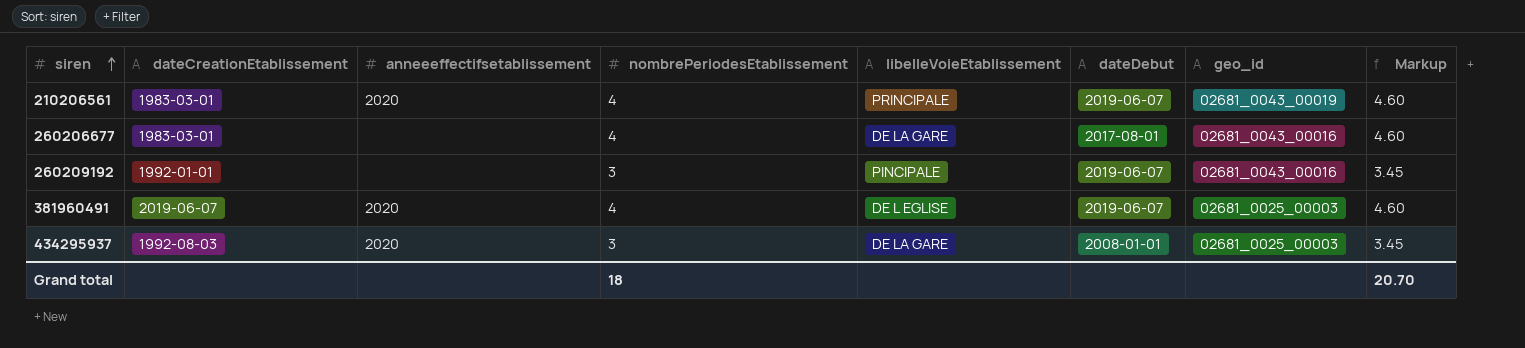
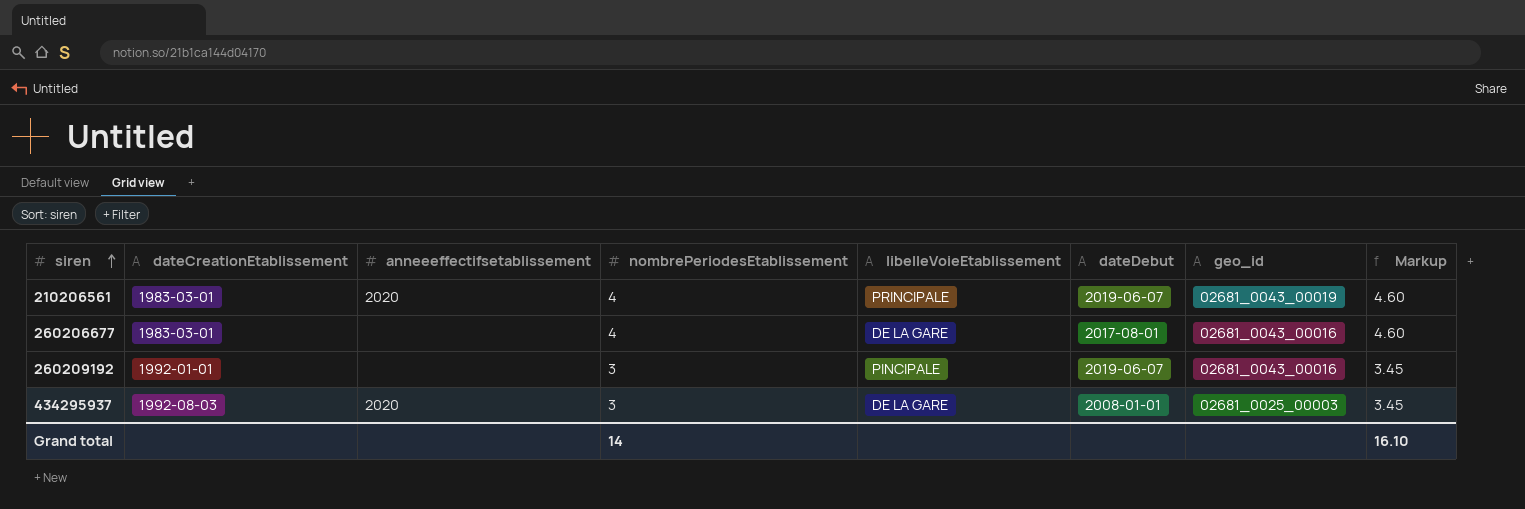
row 381960491: 2019-06-07 | 2020 | 4 | DE L EGLISE | 2019-06-07 | 02681_0025_00003 | 4.60 -> none
Grand total | nombrePeriodesEtablissement: 18 -> 14
Grand total | Markup: 20.70 -> 16.10

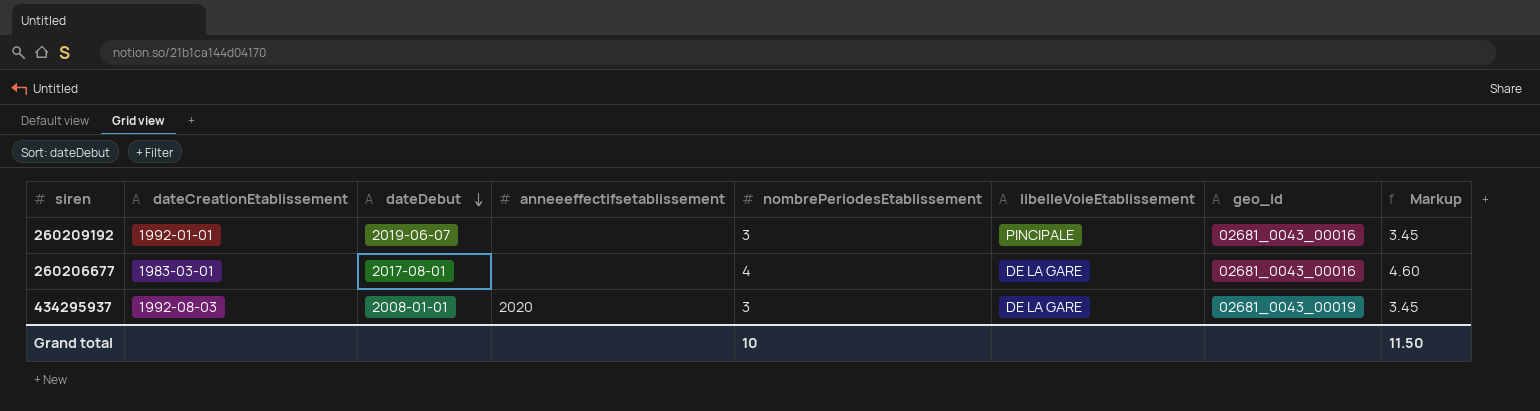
row order: siren ascending -> dateDebut descending
column dateDebut | position: 6 -> 3
row 210206561: 1983-03-01 | 2020 | 4 | PRINCIPALE | 2019-06-07 | 02681_0043_00019 | 4.60 -> none
434295937 | geo_id: 02681_0025_00003 -> 02681_0043_00019
Grand total | nombrePeriodesEtablissement: 14 -> 10
Grand total | Markup: 16.10 -> 11.50

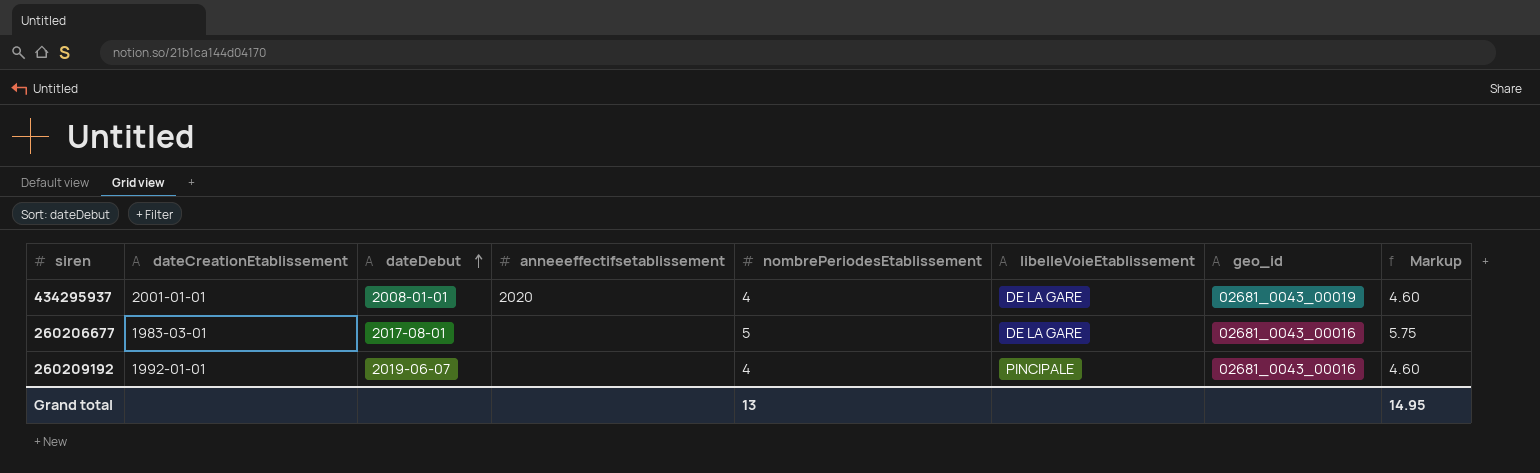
row order: dateDebut descending -> dateDebut ascending
434295937 | dateCreationEtablissement: 1992-08-03 -> 2001-01-01
434295937 | nombrePeriodesEtablissement: 3 -> 4
434295937 | Markup: 3.45 -> 4.60
260206677 | nombrePeriodesEtablissement: 4 -> 5
260206677 | Markup: 4.60 -> 5.75
260209192 | nombrePeriodesEtablissement: 3 -> 4
260209192 | Markup: 3.45 -> 4.60
Grand total | nombrePeriodesEtablissement: 10 -> 13
Grand total | Markup: 11.50 -> 14.95

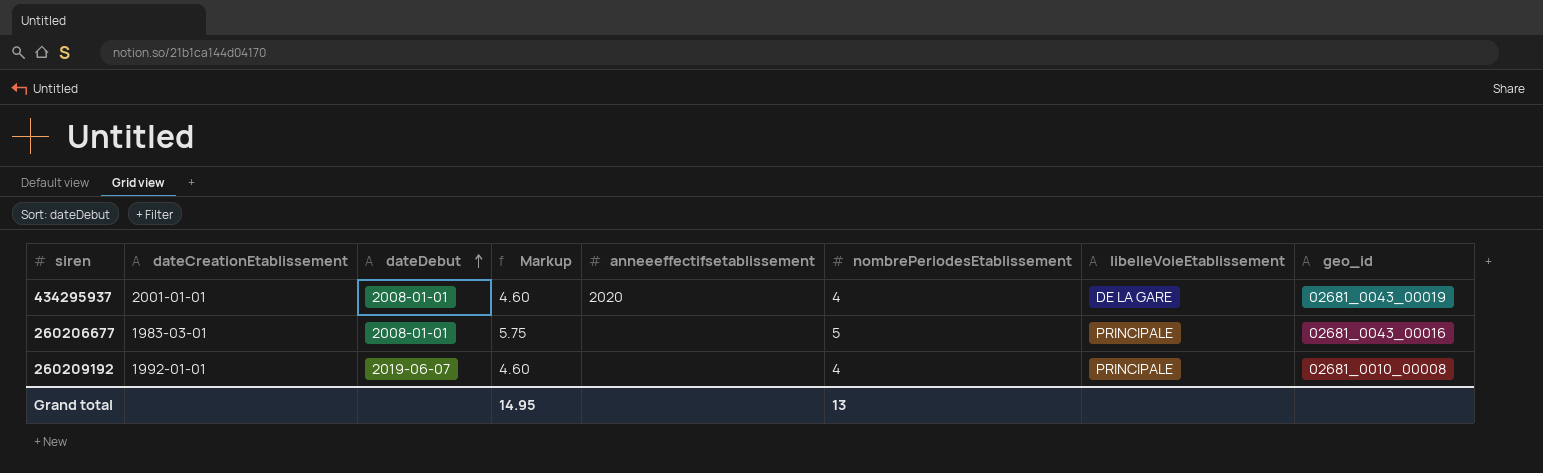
column Markup | position: 8 -> 4
260206677 | dateDebut: 2017-08-01 -> 2008-01-01
260206677 | libelleVoieEtablissement: DE LA GARE -> PRINCIPALE
260209192 | libelleVoieEtablissement: PINCIPALE -> PRINCIPALE
260209192 | geo_id: 02681_0043_00016 -> 02681_0010_00008

